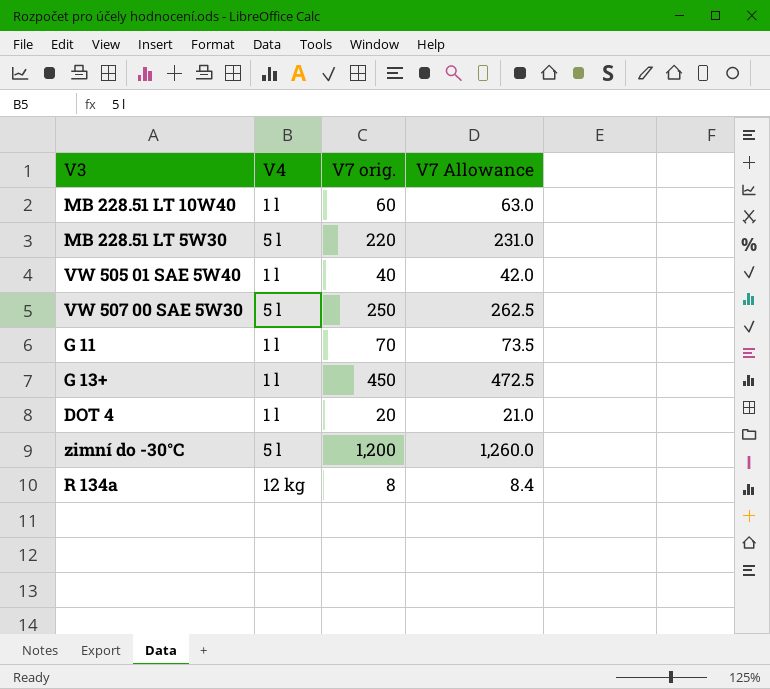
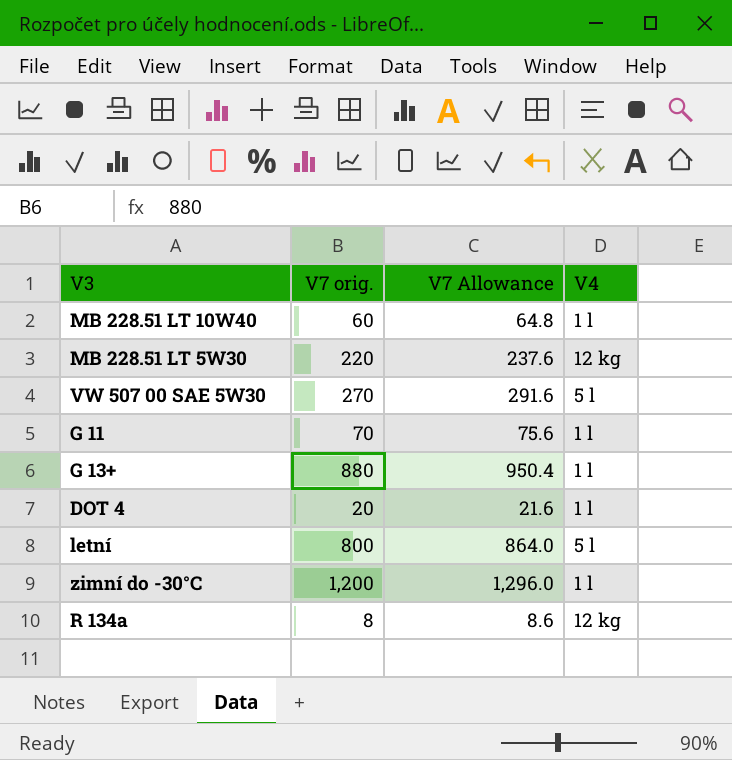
column V7 Allowance | formula: [V7 orig.] * 1.05 -> [V7 orig.] * 1.08
column V4 | position: 2 -> 4
row VW 505 01 SAE 5W40: 1 l | 40 | 42.0 -> none
MB 228.51 LT 5W30 | V4: 5 l -> 12 kg
VW 507 00 SAE 5W30 | V7 orig.: 250 -> 270
G 13+ | V7 orig.: 450 -> 880
row letní: none -> 800 | 864.0 | 5 l
zimní do -30°C | V4: 5 l -> 1 l

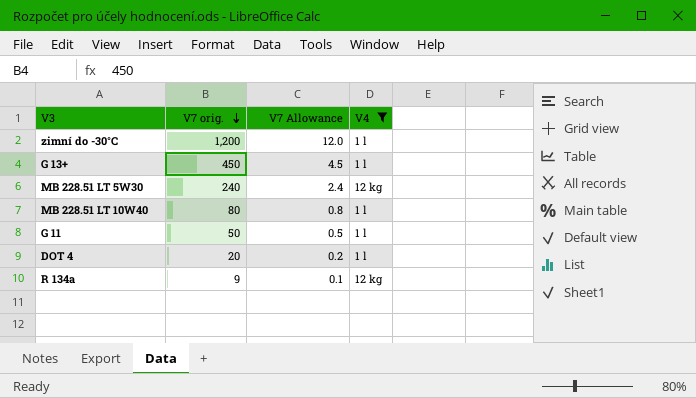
filter: none -> V4 != 5 l
row order: none -> V7 orig. descending
column V7 Allowance | formula: [V7 orig.] * 1.08 -> [V7 orig.] * 0.01
G 13+ | V7 orig.: 880 -> 450
MB 228.51 LT 5W30 | V7 orig.: 220 -> 240
MB 228.51 LT 10W40 | V7 orig.: 60 -> 80
G 11 | V7 orig.: 70 -> 50
R 134a | V7 orig.: 8 -> 9

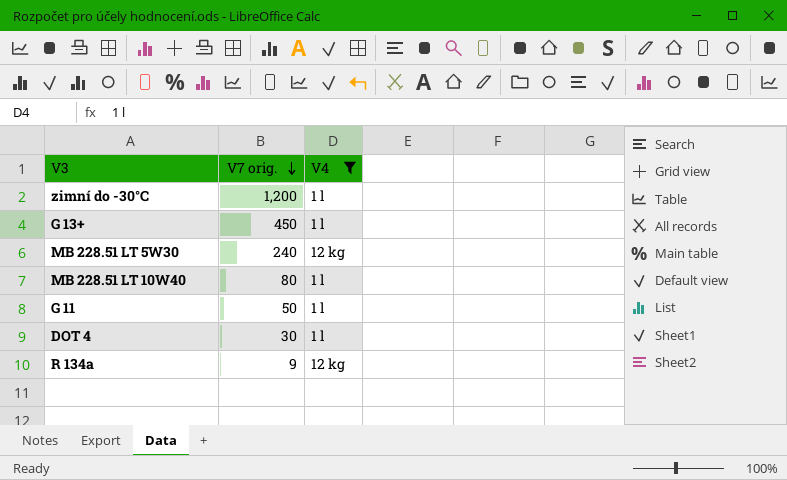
column V7 Allowance | formula: [V7 orig.] * 0.01 -> none
DOT 4 | V7 orig.: 20 -> 30

